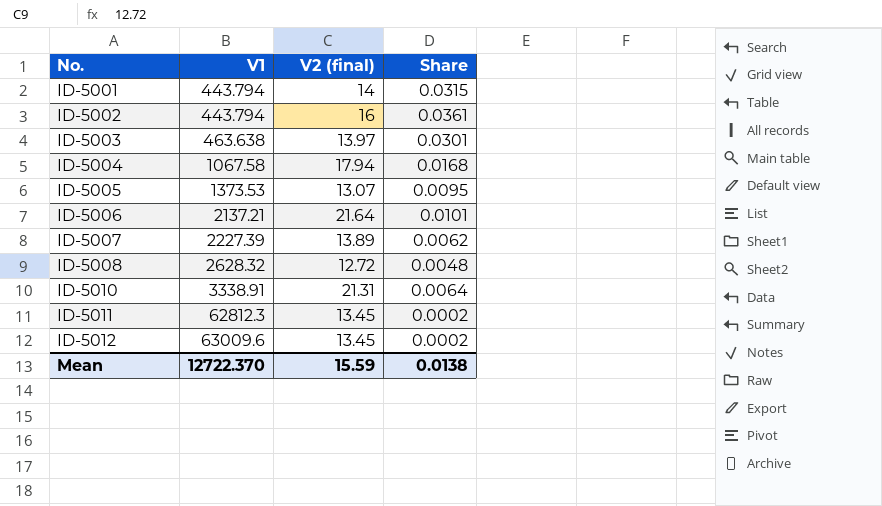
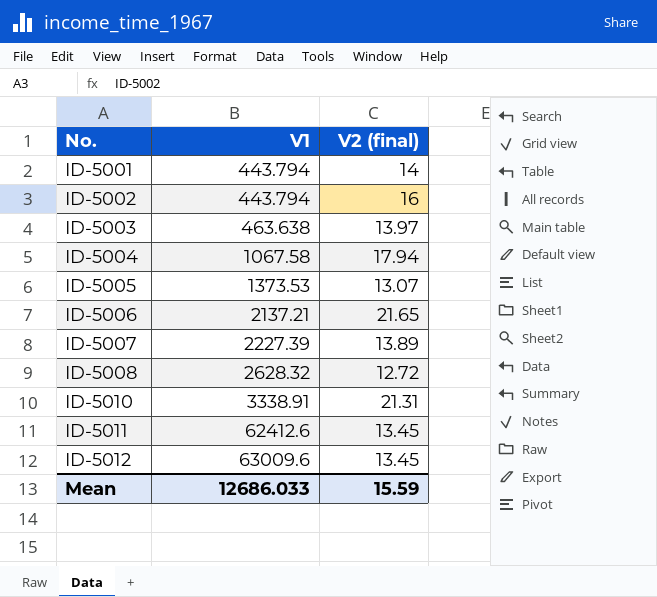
column Share | formula: [V2 (final)] / [V1] -> none
ID-5006 | V2 (final): 21.64 -> 21.65
ID-5011 | V1: 62812.3 -> 62412.6
Mean | V1: 12722.370 -> 12686.033

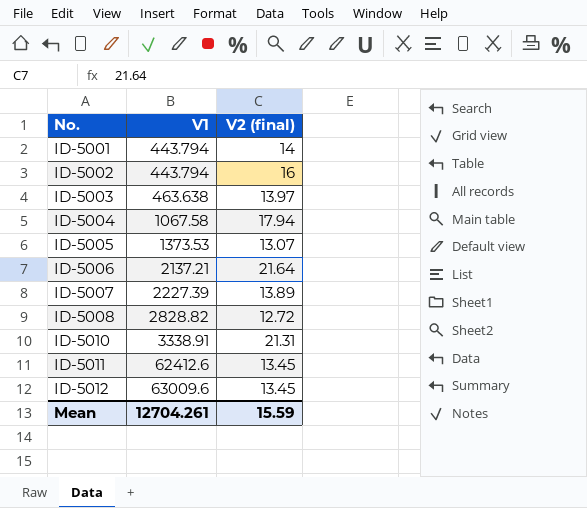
ID-5006 | V2 (final): 21.65 -> 21.64
ID-5008 | V1: 2628.32 -> 2828.82
Mean | V1: 12686.033 -> 12704.261

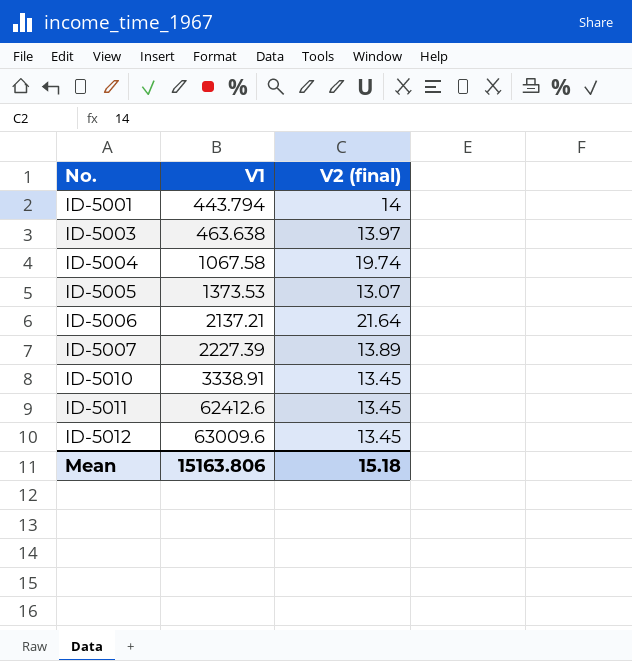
row ID-5002: 443.794 | 16 -> none
row ID-5008: 2828.82 | 12.72 -> none
ID-5004 | V2 (final): 17.94 -> 19.74
ID-5010 | V2 (final): 21.31 -> 13.45
Mean | V1: 12704.261 -> 15163.806
Mean | V2 (final): 15.59 -> 15.18

